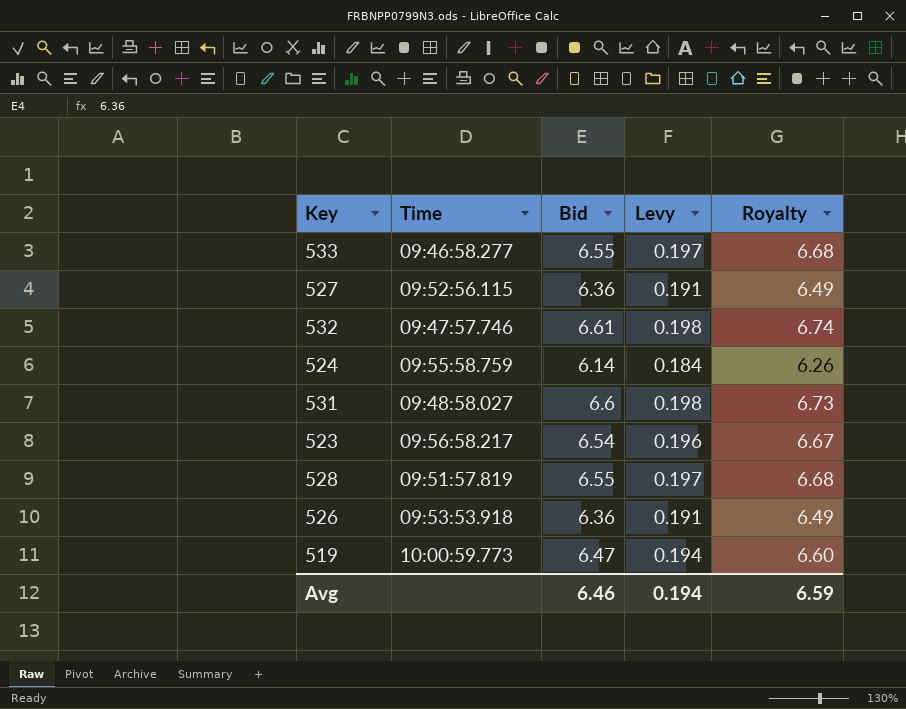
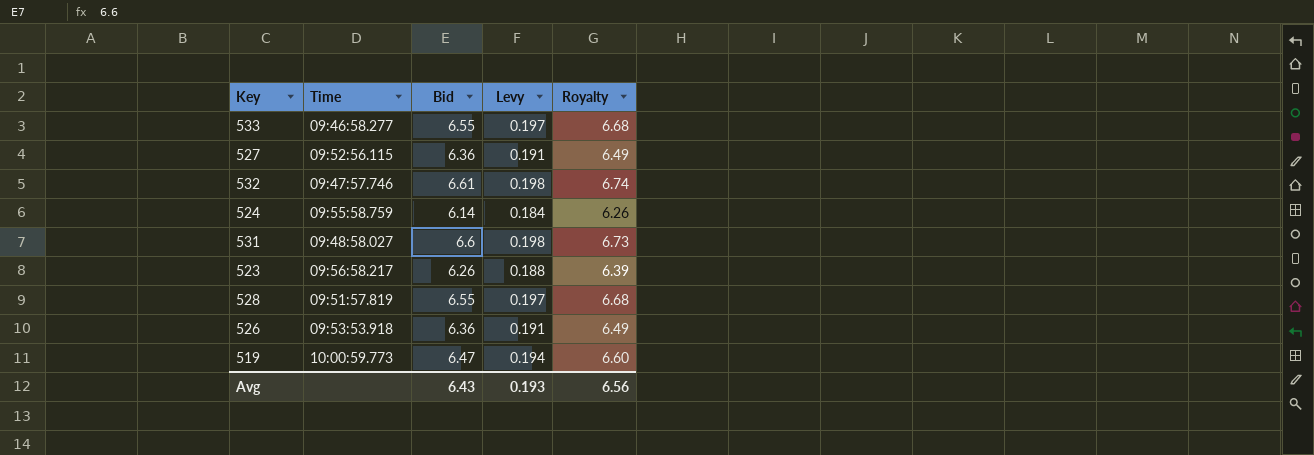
523 | Bid: 6.54 -> 6.26
523 | Levy: 0.196 -> 0.188
523 | Royalty: 6.67 -> 6.39
Avg | Bid: 6.46 -> 6.43
Avg | Levy: 0.194 -> 0.193
Avg | Royalty: 6.59 -> 6.56

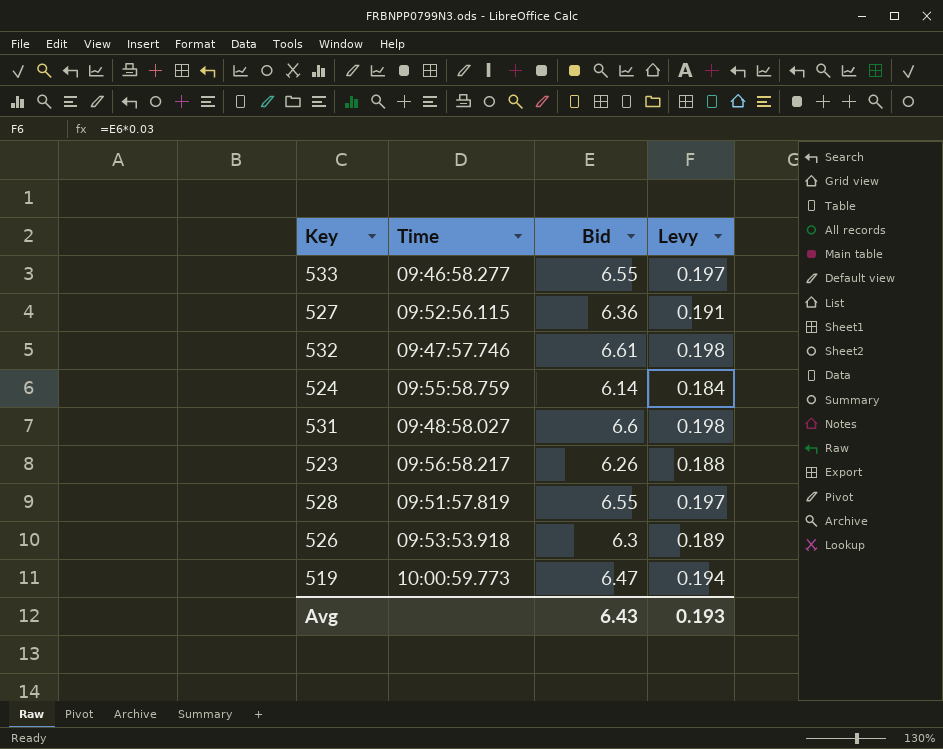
column Royalty | formula: [Bid] * 1.02 -> none
526 | Bid: 6.36 -> 6.3
526 | Levy: 0.191 -> 0.189

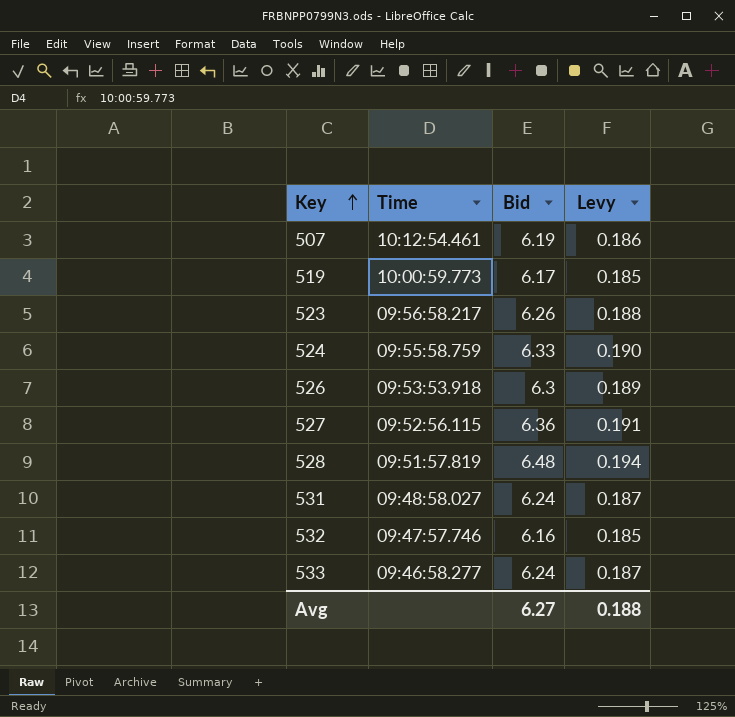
row order: none -> Key ascending
row 507: none -> 10:12:54.461 | 6.19 | 0.186
519 | Bid: 6.47 -> 6.17
519 | Levy: 0.194 -> 0.185
524 | Bid: 6.14 -> 6.33
524 | Levy: 0.184 -> 0.190
528 | Bid: 6.55 -> 6.48
528 | Levy: 0.197 -> 0.194
531 | Bid: 6.6 -> 6.24
531 | Levy: 0.198 -> 0.187
532 | Bid: 6.61 -> 6.16
532 | Levy: 0.198 -> 0.185
533 | Bid: 6.55 -> 6.24
533 | Levy: 0.197 -> 0.187
Avg | Bid: 6.43 -> 6.27
Avg | Levy: 0.193 -> 0.188

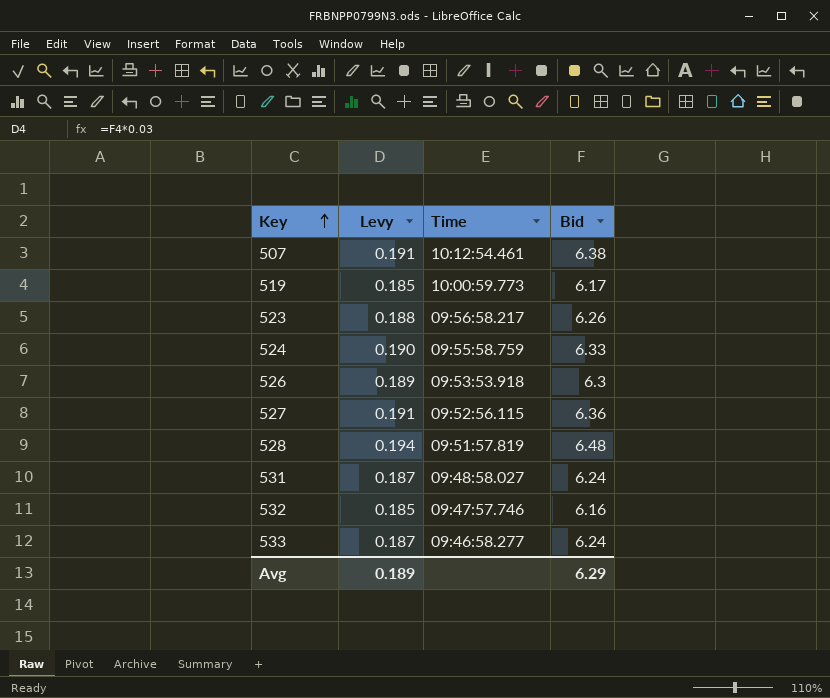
column Levy | position: 4 -> 2
507 | Levy: 0.186 -> 0.191
507 | Bid: 6.19 -> 6.38
Avg | Levy: 0.188 -> 0.189
Avg | Bid: 6.27 -> 6.29

